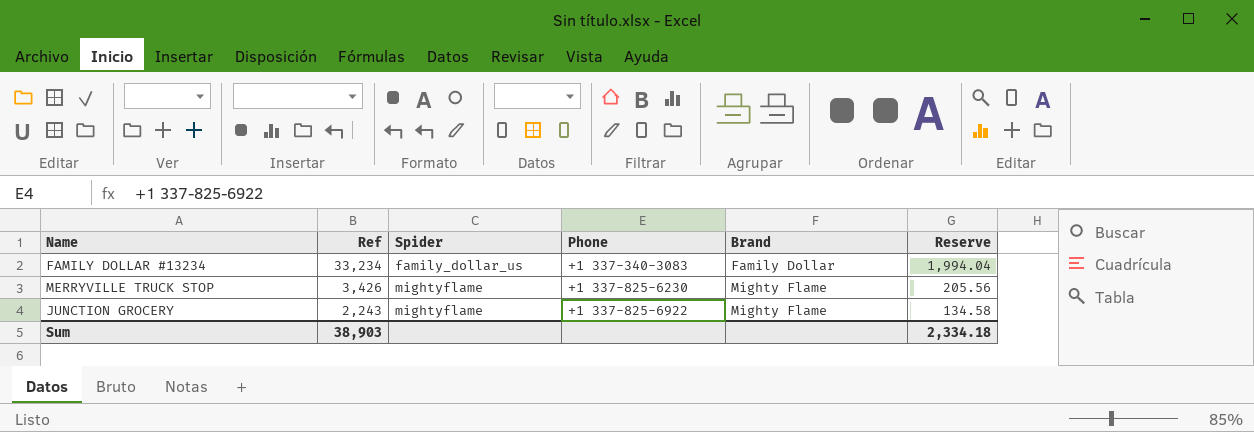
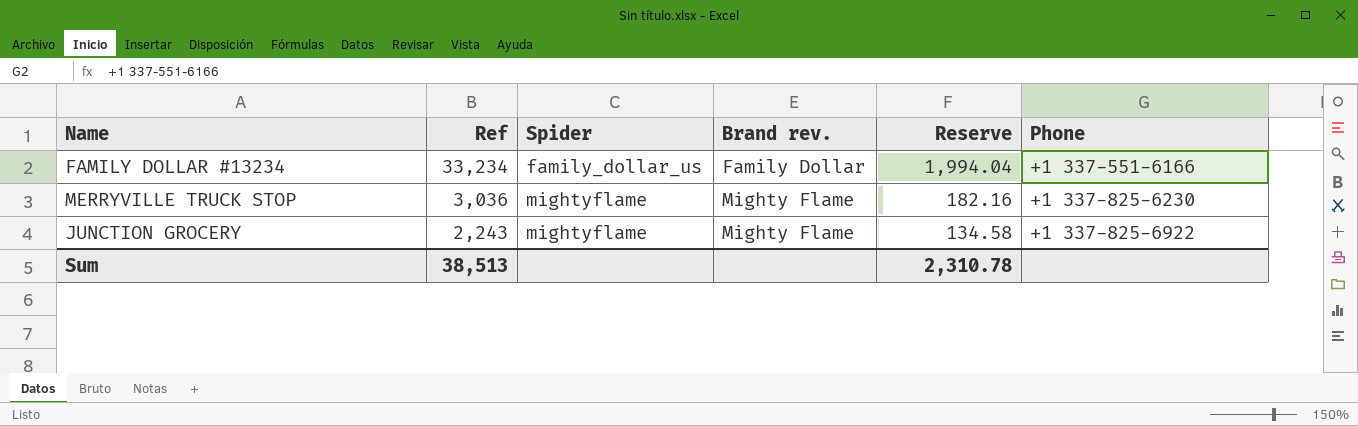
column name: Brand -> Brand rev.
column Phone | position: 4 -> 6
FAMILY DOLLAR #13234 | Phone: +1 337-340-3083 -> +1 337-551-6166
MERRYVILLE TRUCK STOP | Ref: 3,426 -> 3,036
MERRYVILLE TRUCK STOP | Reserve: 205.56 -> 182.16
Sum | Ref: 38,903 -> 38,513
Sum | Reserve: 2,334.18 -> 2,310.78

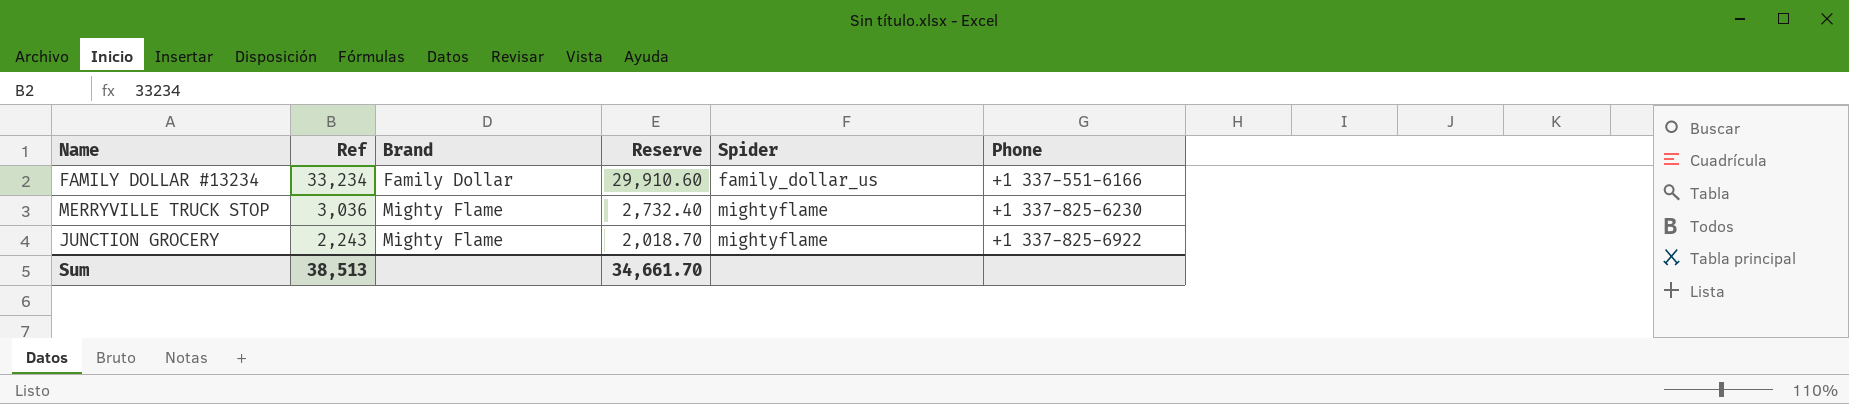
column name: Brand rev. -> Brand
column Reserve | formula: [Ref] * 0.06 -> [Ref] * 0.9
column Spider | position: 3 -> 5
Sum | Reserve: 2,310.78 -> 34,661.70

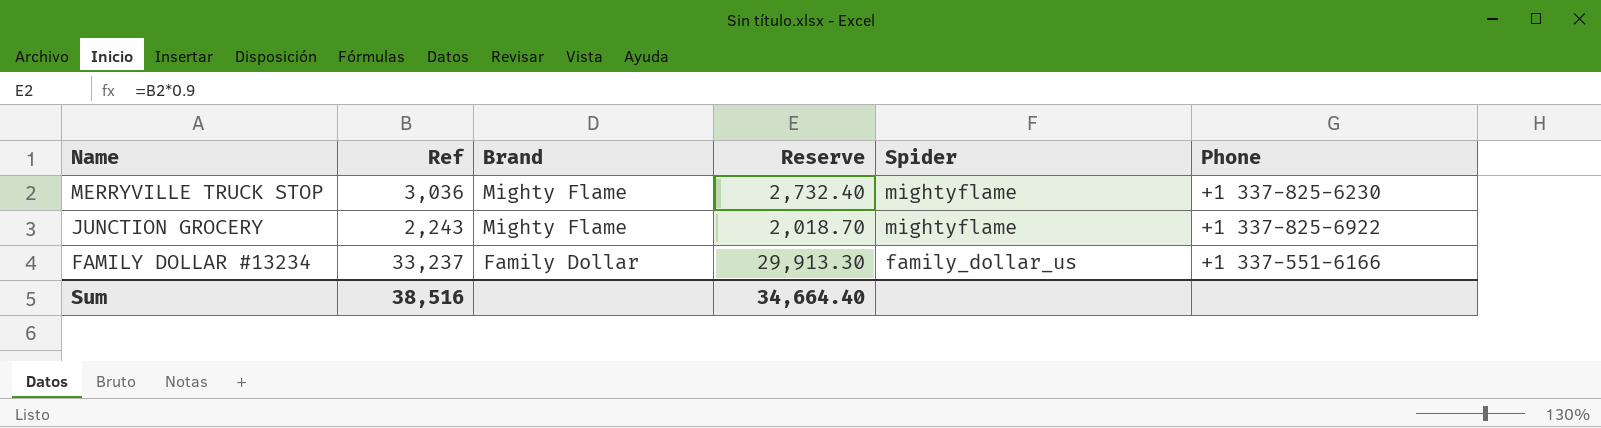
row order: Ref descending -> Name descending
FAMILY DOLLAR #13234 | Ref: 33,234 -> 33,237
FAMILY DOLLAR #13234 | Reserve: 29,910.60 -> 29,913.30
Sum | Ref: 38,513 -> 38,516
Sum | Reserve: 34,661.70 -> 34,664.40

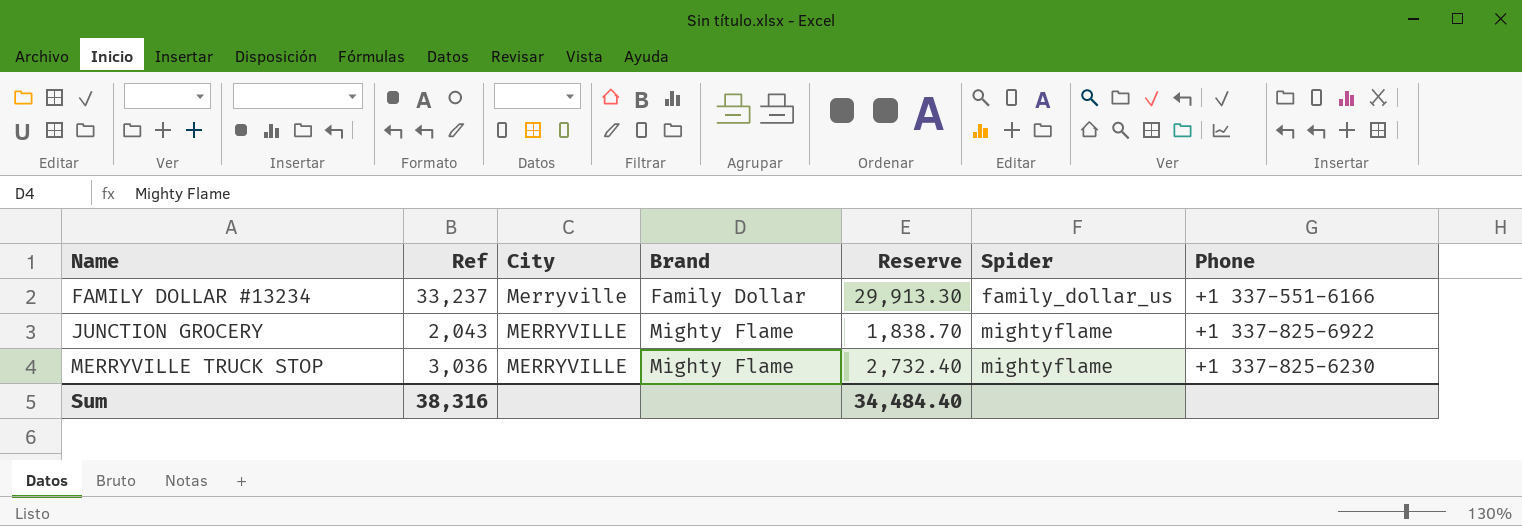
row order: Name descending -> Name ascending
column City | position: none -> 3
JUNCTION GROCERY | Ref: 2,243 -> 2,043
JUNCTION GROCERY | Reserve: 2,018.70 -> 1,838.70
Sum | Ref: 38,516 -> 38,316
Sum | Reserve: 34,664.40 -> 34,484.40

